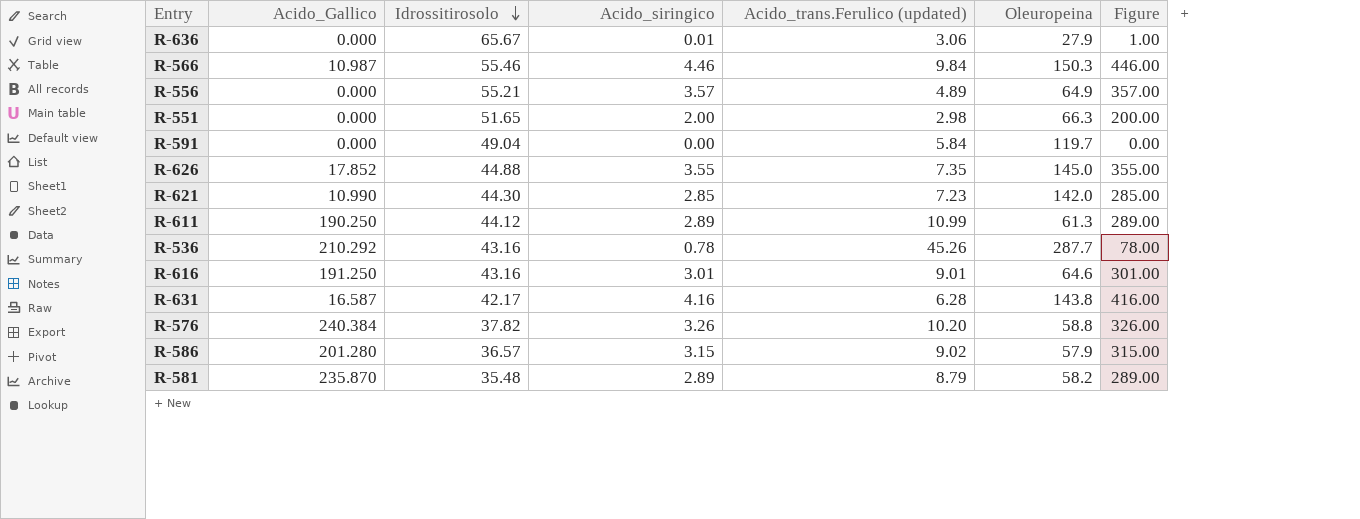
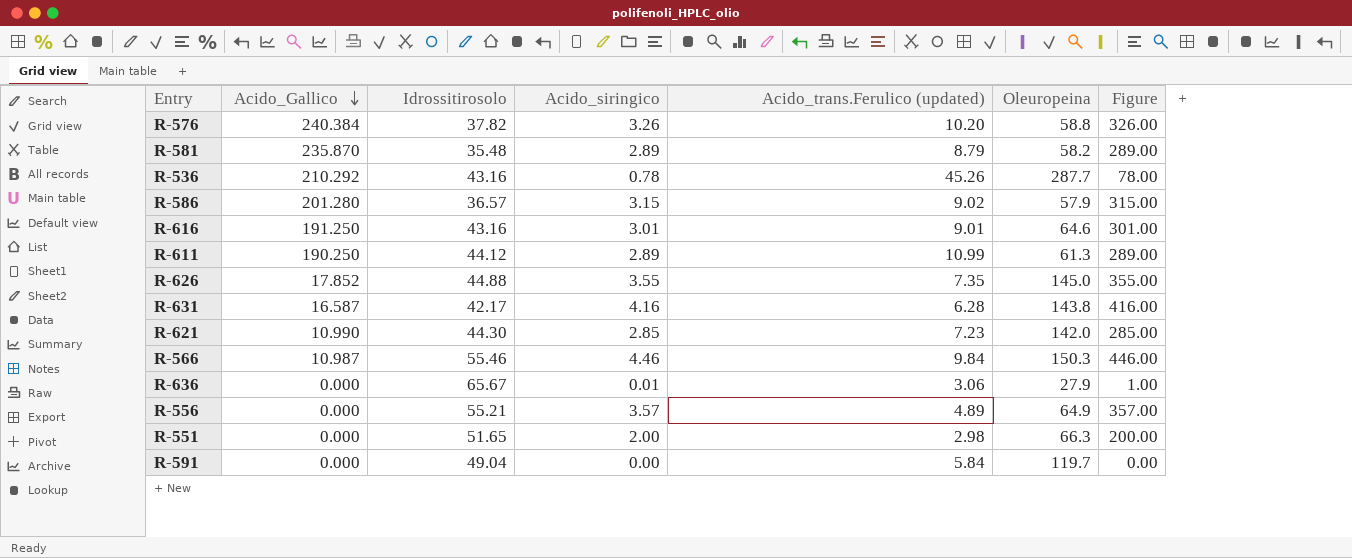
row order: Idrossitirosolo descending -> Acido_Gallico descending

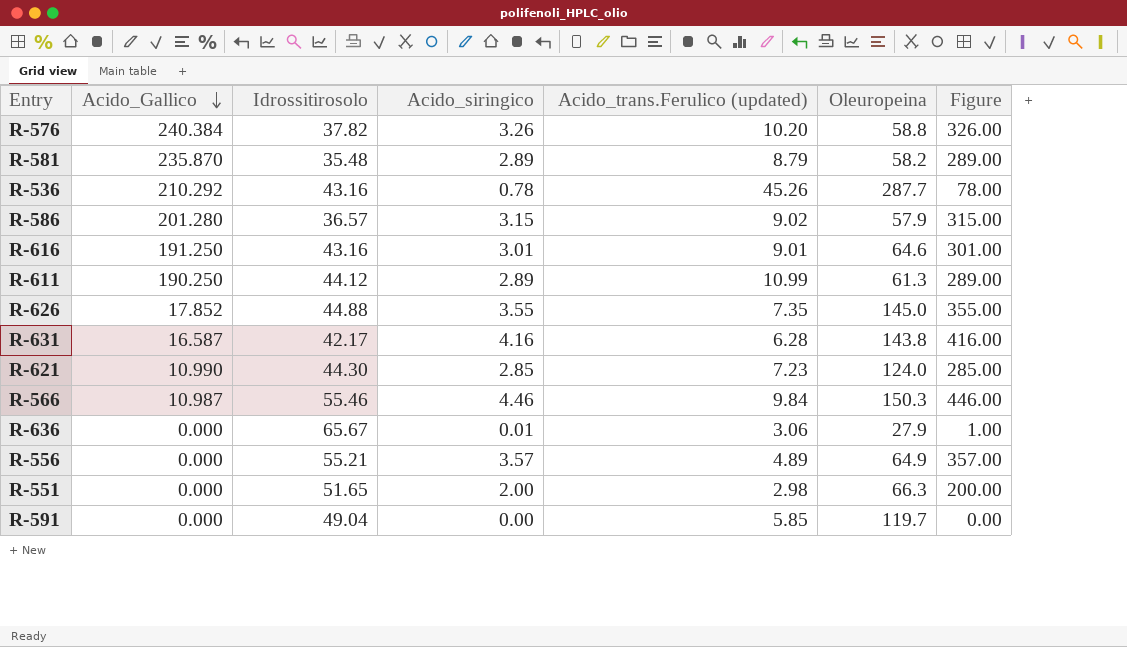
R-621 | Oleuropeina: 142.0 -> 124.0
R-591 | Acido_trans.Ferulico (updated): 5.84 -> 5.85

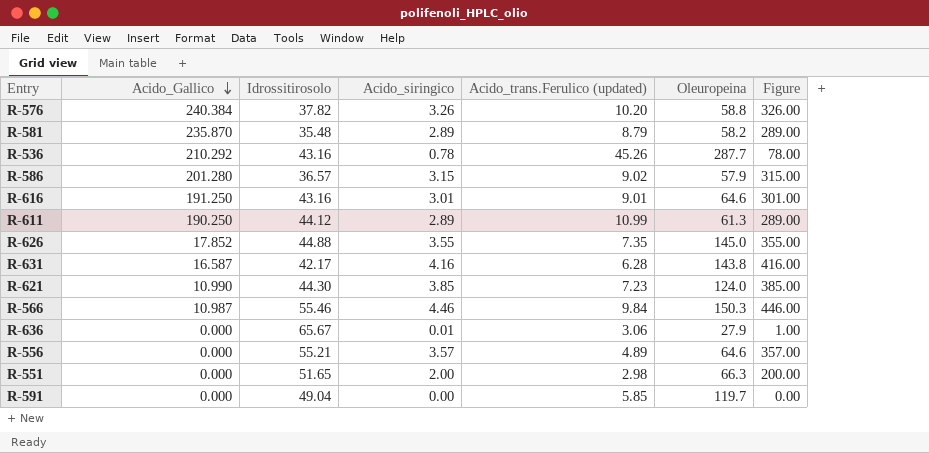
R-621 | Acido_siringico: 2.85 -> 3.85
R-621 | Figure: 285.00 -> 385.00
R-556 | Oleuropeina: 64.9 -> 64.6

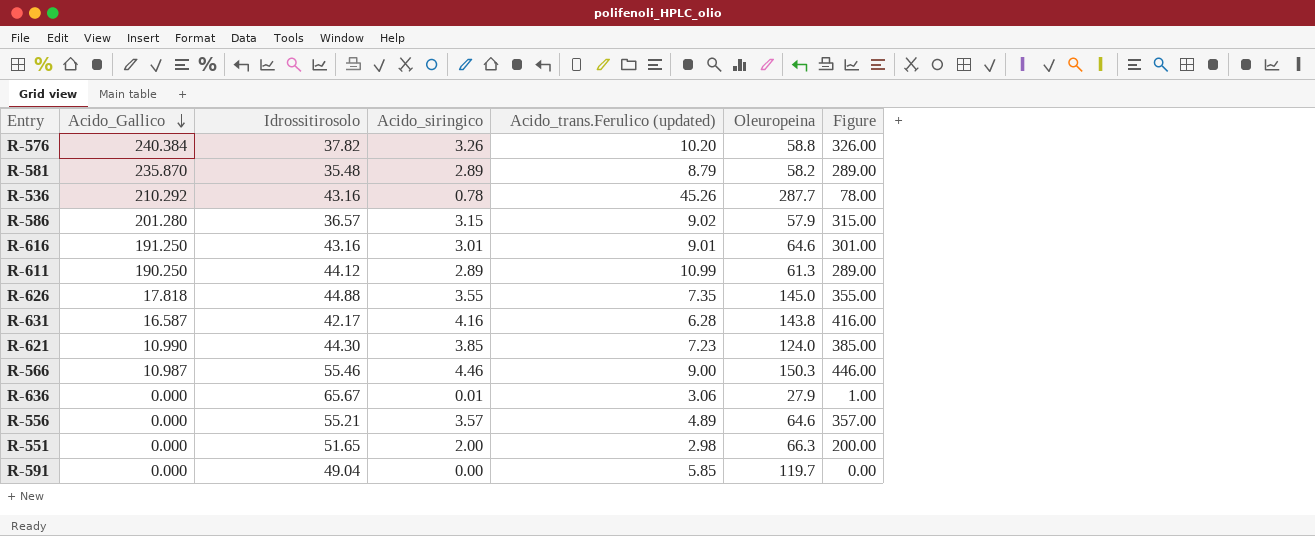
R-626 | Acido_Gallico: 17.852 -> 17.818
R-566 | Acido_trans.Ferulico (updated): 9.84 -> 9.00

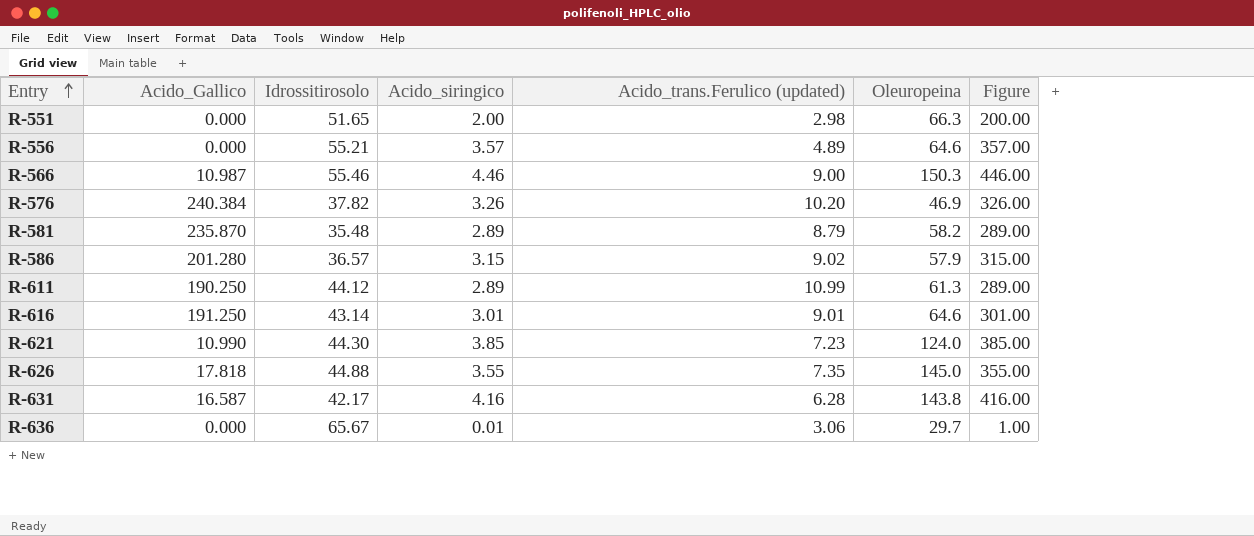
row order: Acido_Gallico descending -> Entry ascending
row R-536: 210.292 | 43.16 | 0.78 | 45.26 | 287.7 | 78.00 -> none
row R-591: 0.000 | 49.04 | 0.00 | 5.85 | 119.7 | 0.00 -> none
R-576 | Oleuropeina: 58.8 -> 46.9
R-616 | Idrossitirosolo: 43.16 -> 43.14
R-636 | Oleuropeina: 27.9 -> 29.7

